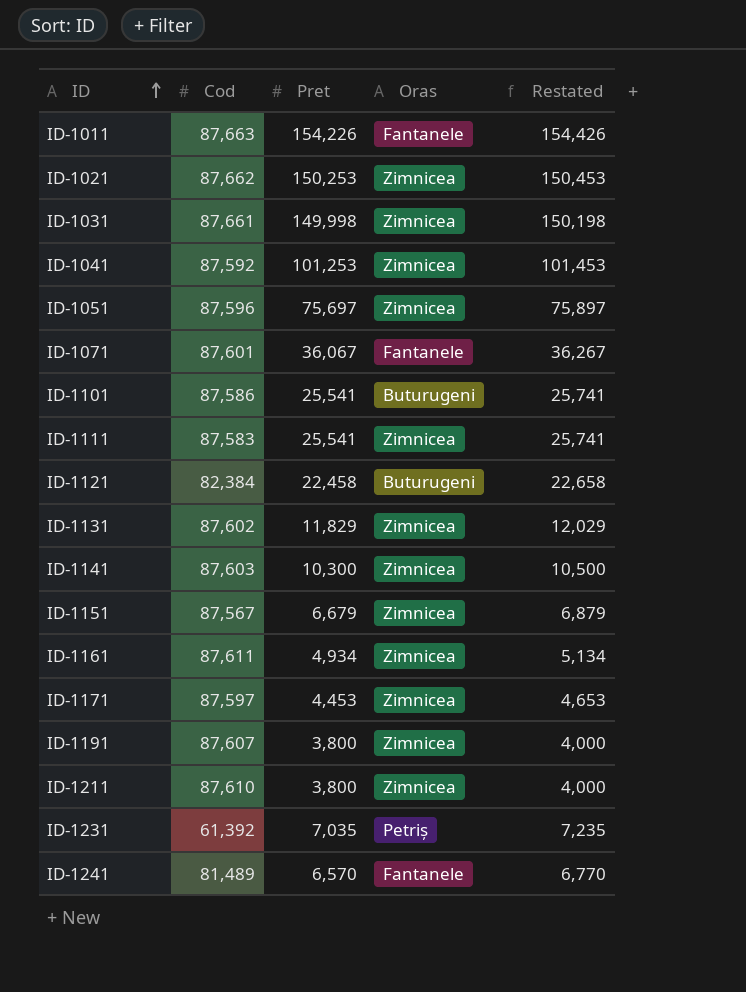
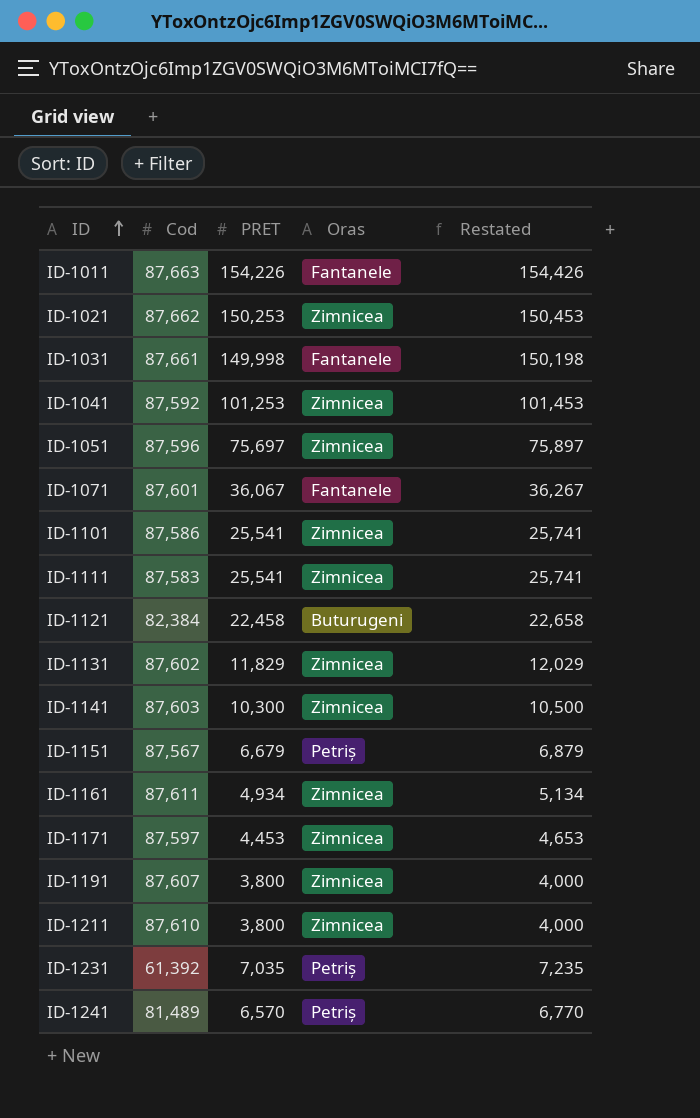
column name: Pret -> PRET
ID-1031 | Oras: Zimnicea -> Fantanele
ID-1101 | Oras: Buturugeni -> Zimnicea
ID-1151 | Oras: Zimnicea -> Petriș
ID-1241 | Oras: Fantanele -> Petriș

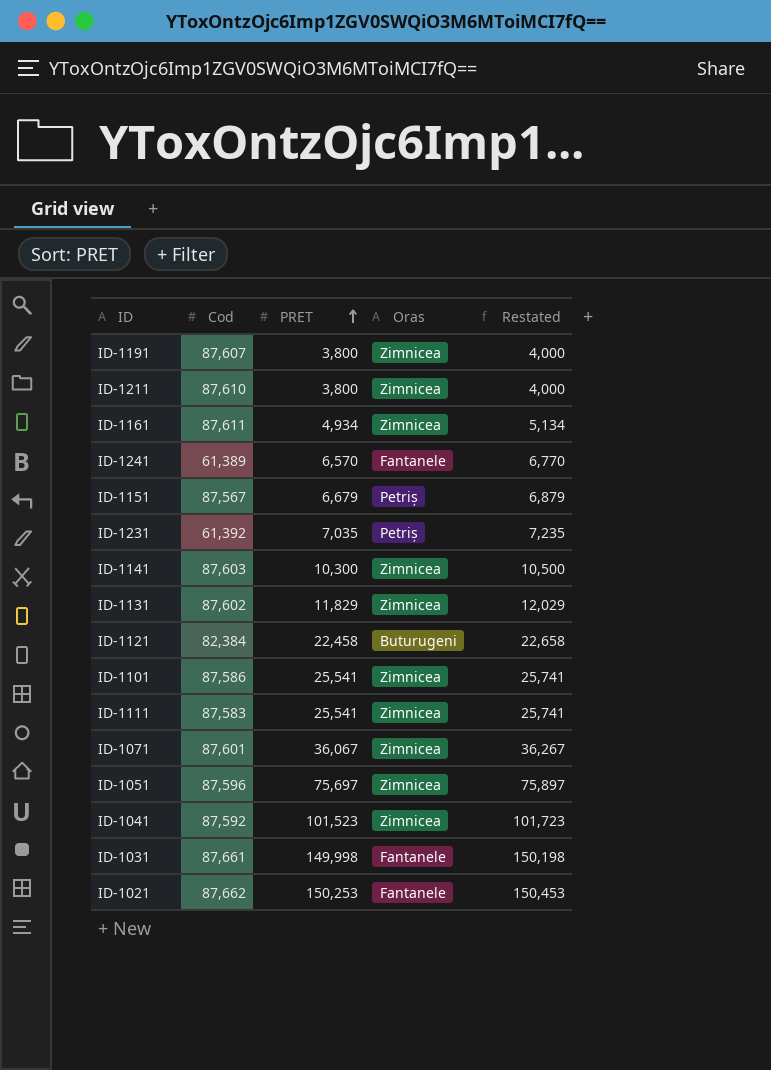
row order: ID ascending -> PRET ascending
row ID-1011: 87,663 | 154,226 | Fantanele | 154,426 -> none
row ID-1171: 87,597 | 4,453 | Zimnicea | 4,653 -> none
ID-1241 | Cod: 81,489 -> 61,389
ID-1241 | Oras: Petriș -> Fantanele
ID-1071 | Oras: Fantanele -> Zimnicea
ID-1041 | PRET: 101,253 -> 101,523
ID-1041 | Restated: 101,453 -> 101,723
ID-1021 | Oras: Zimnicea -> Fantanele

